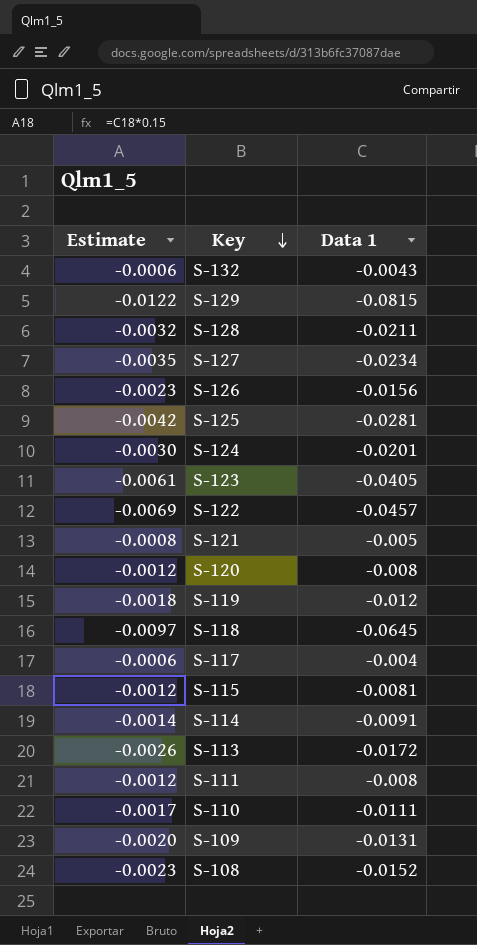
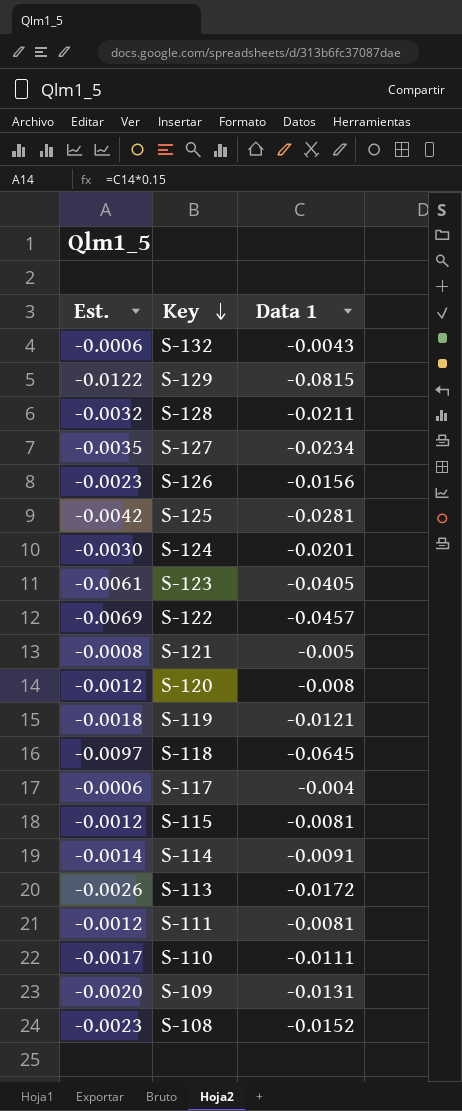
column name: Estimate -> Est.
S-119 | Data 1: -0.012 -> -0.0121
S-111 | Data 1: -0.008 -> -0.0081

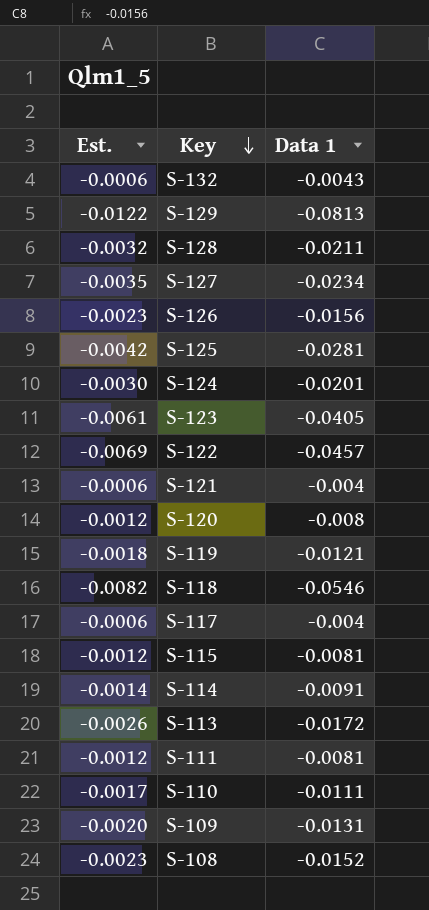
S-129 | Data 1: -0.0815 -> -0.0813
S-121 | Est.: -0.0008 -> -0.0006
S-121 | Data 1: -0.005 -> -0.004
S-118 | Est.: -0.0097 -> -0.0082
S-118 | Data 1: -0.0645 -> -0.0546

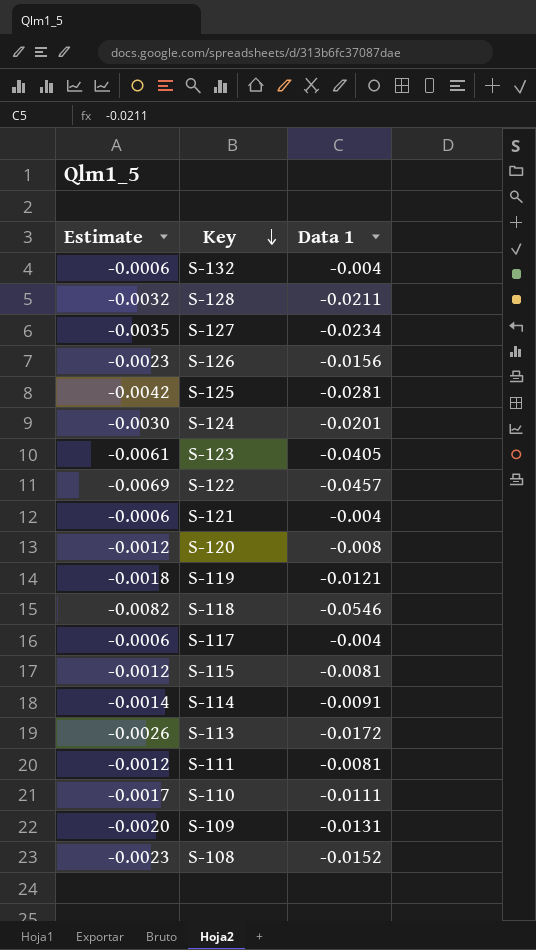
column name: Est. -> Estimate
row S-129: -0.0122 | -0.0813 -> none
S-132 | Data 1: -0.0043 -> -0.004

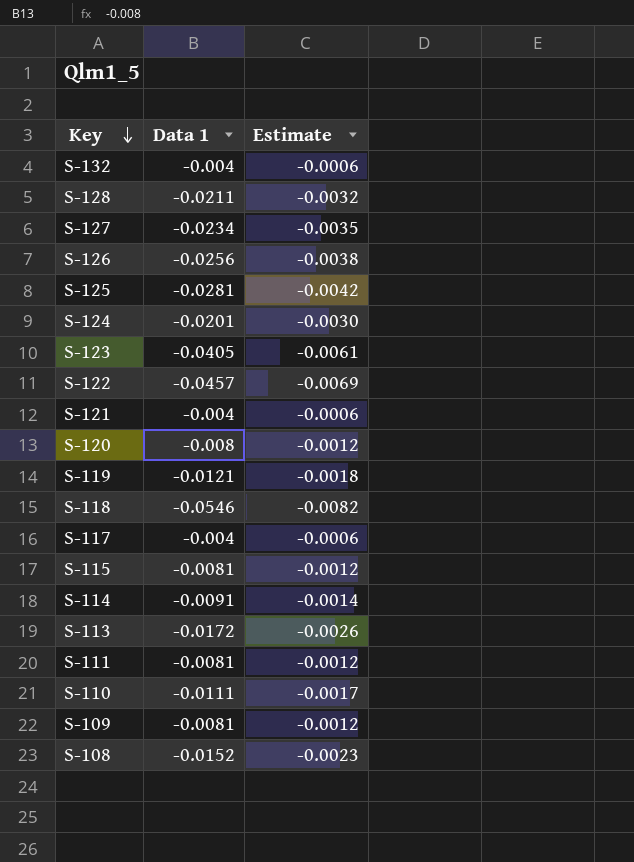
column Estimate | position: 1 -> 3
S-126 | Data 1: -0.0156 -> -0.0256
S-126 | Estimate: -0.0023 -> -0.0038
S-109 | Data 1: -0.0131 -> -0.0081
S-109 | Estimate: -0.0020 -> -0.0012

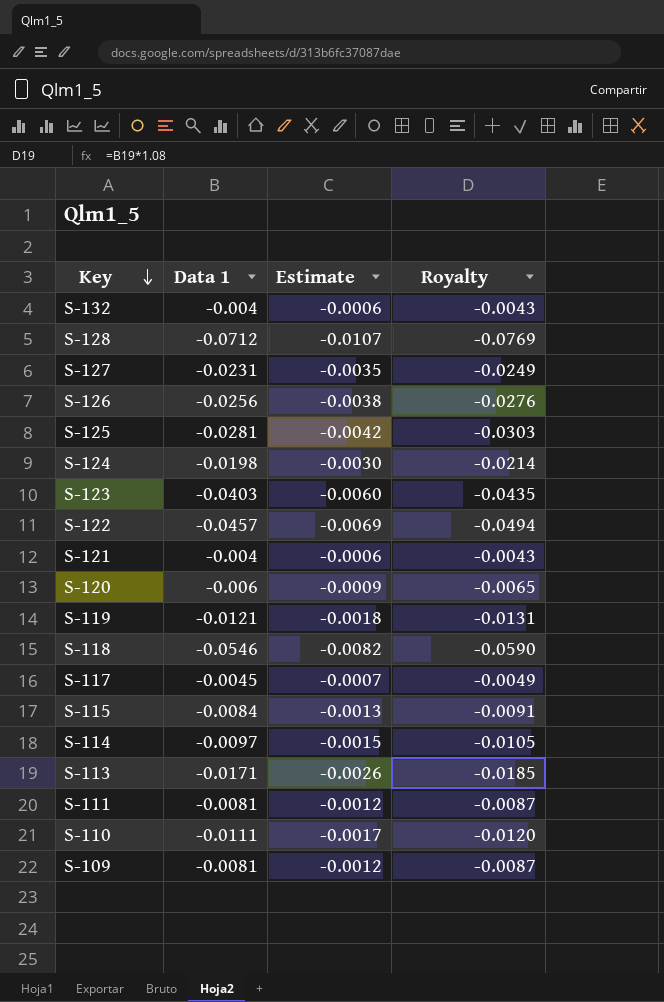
column Royalty | formula: none -> [Data 1] * 1.08
row S-108: -0.0152 | -0.0023 -> none
S-128 | Data 1: -0.0211 -> -0.0712
S-128 | Estimate: -0.0032 -> -0.0107
S-127 | Data 1: -0.0234 -> -0.0231
S-124 | Data 1: -0.0201 -> -0.0198
S-123 | Data 1: -0.0405 -> -0.0403
S-123 | Estimate: -0.0061 -> -0.0060
S-120 | Data 1: -0.008 -> -0.006
S-120 | Estimate: -0.0012 -> -0.0009
S-117 | Data 1: -0.004 -> -0.0045
S-117 | Estimate: -0.0006 -> -0.0007
S-115 | Data 1: -0.0081 -> -0.0084
S-115 | Estimate: -0.0012 -> -0.0013
S-114 | Data 1: -0.0091 -> -0.0097
S-114 | Estimate: -0.0014 -> -0.0015
S-113 | Data 1: -0.0172 -> -0.0171

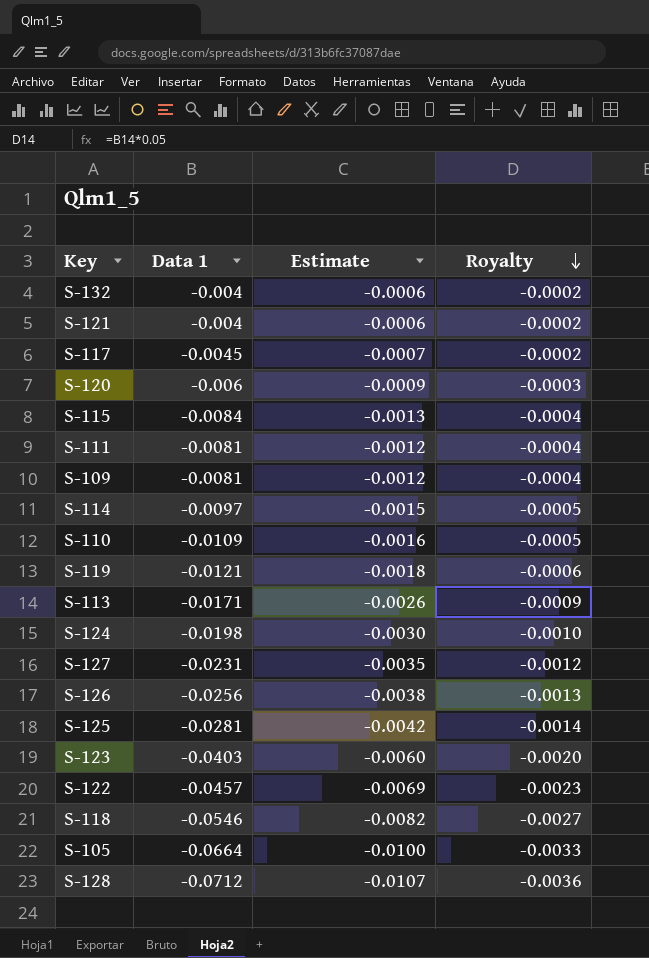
row order: Key descending -> Royalty descending
column Royalty | formula: [Data 1] * 1.08 -> [Data 1] * 0.05
S-110 | Data 1: -0.0111 -> -0.0109
S-110 | Estimate: -0.0017 -> -0.0016
row S-105: none -> -0.0664 | -0.0100 | -0.0033

